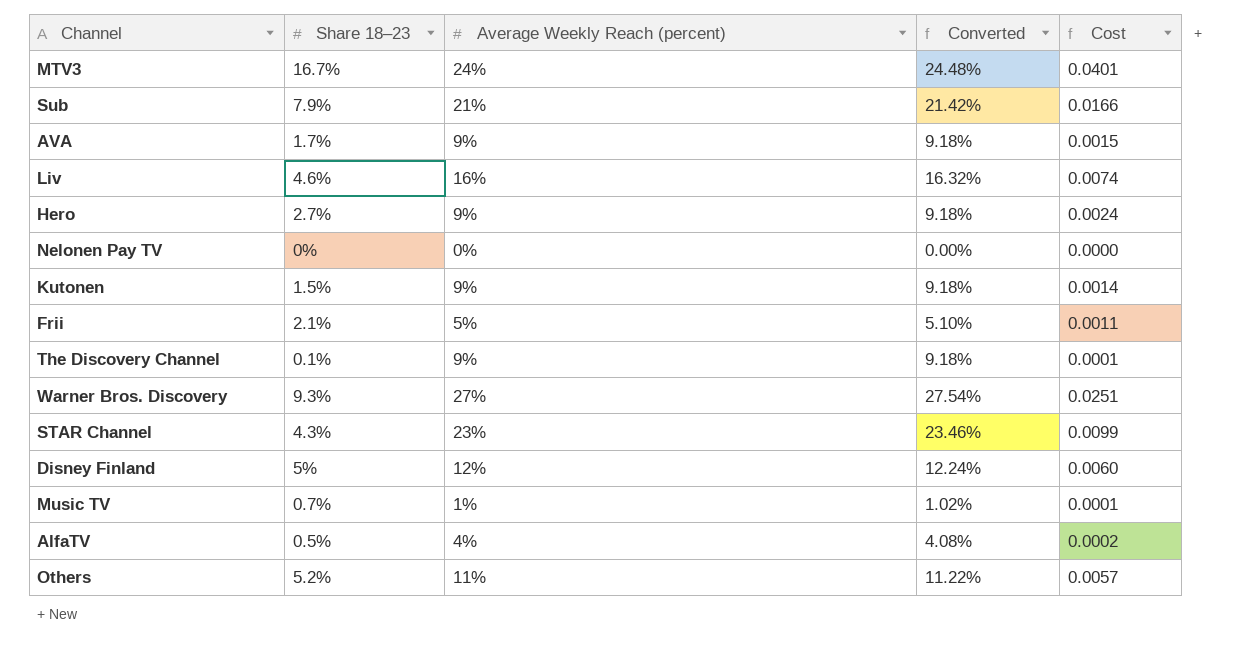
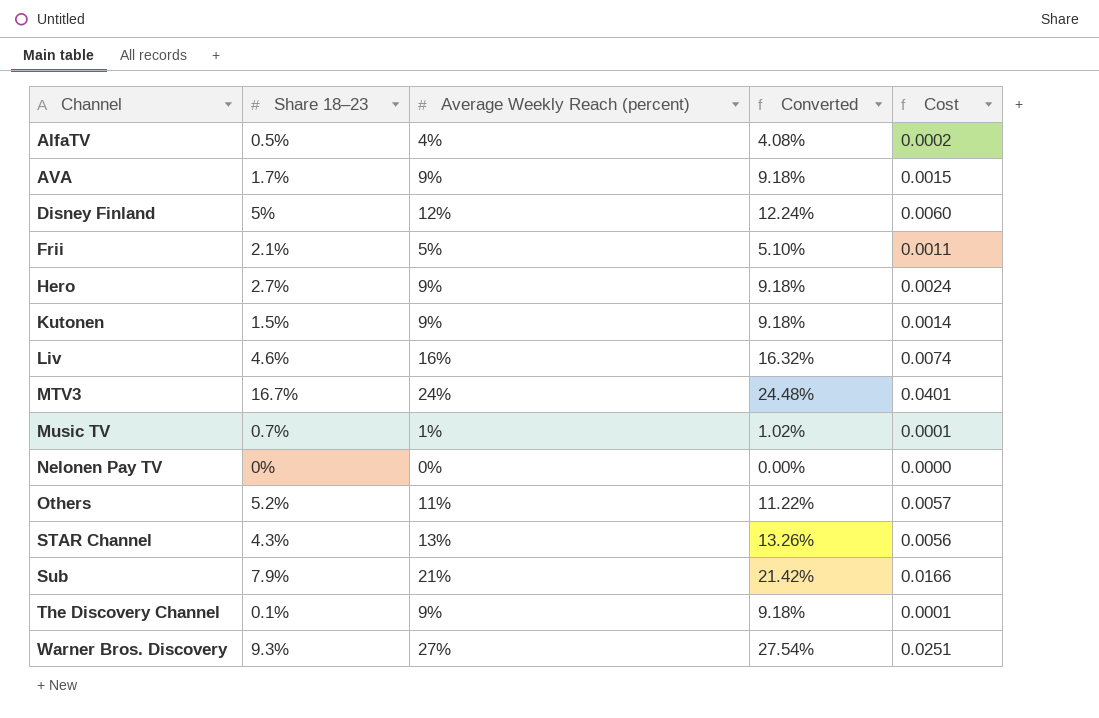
row order: none -> Channel ascending
STAR Channel | Average Weekly Reach (percent): 23% -> 13%
STAR Channel | Converted: 23.46% -> 13.26%
STAR Channel | Cost: 0.0099 -> 0.0056

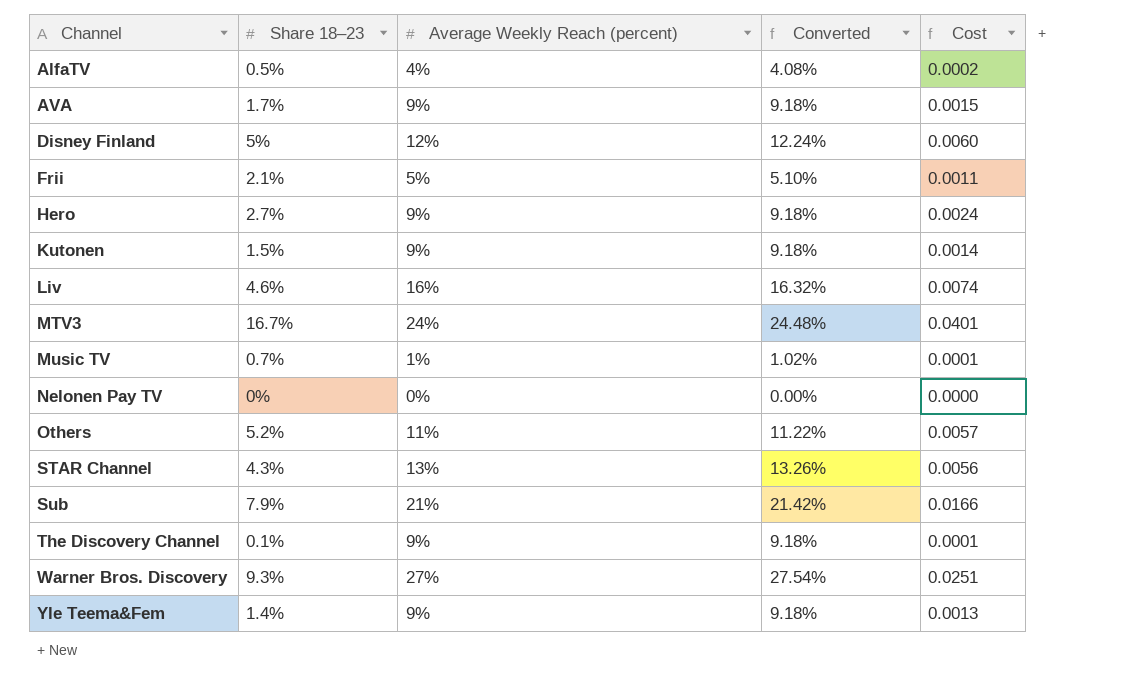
row Yle Teema&Fem: none -> 1.4% | 9% | 9.18% | 0.0013

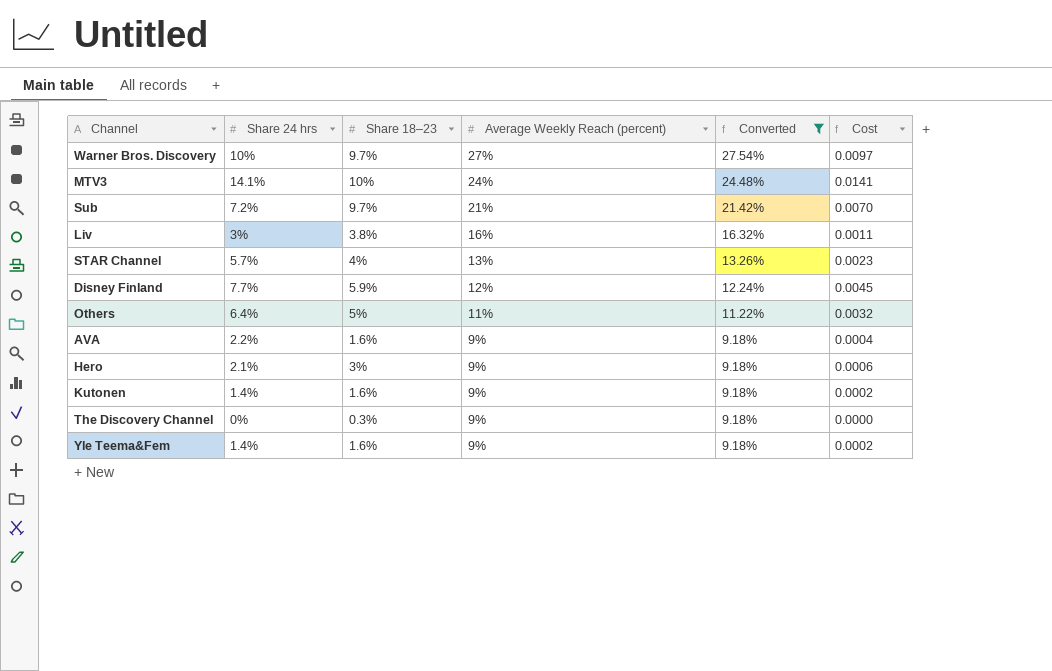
filter: none -> Converted >= 9.18%
row order: Channel ascending -> Average Weekly Reach (percent) descending
column Share 24 hrs | position: none -> 2
column Cost | formula: [Share 18–23] * [Average Weekly Reach (percent)] -> [Share 24 hrs] * [Share 18–23]
Warner Bros. Discovery | Share 18–23: 9.3% -> 9.7%
MTV3 | Share 18–23: 16.7% -> 10%
Sub | Share 18–23: 7.9% -> 9.7%
Liv | Share 18–23: 4.6% -> 3.8%
STAR Channel | Share 18–23: 4.3% -> 4%
Disney Finland | Share 18–23: 5% -> 5.9%
Others | Share 18–23: 5.2% -> 5%
AVA | Share 18–23: 1.7% -> 1.6%
Hero | Share 18–23: 2.7% -> 3%
Kutonen | Share 18–23: 1.5% -> 1.6%
The Discovery Channel | Share 18–23: 0.1% -> 0.3%
Yle Teema&Fem | Share 18–23: 1.4% -> 1.6%

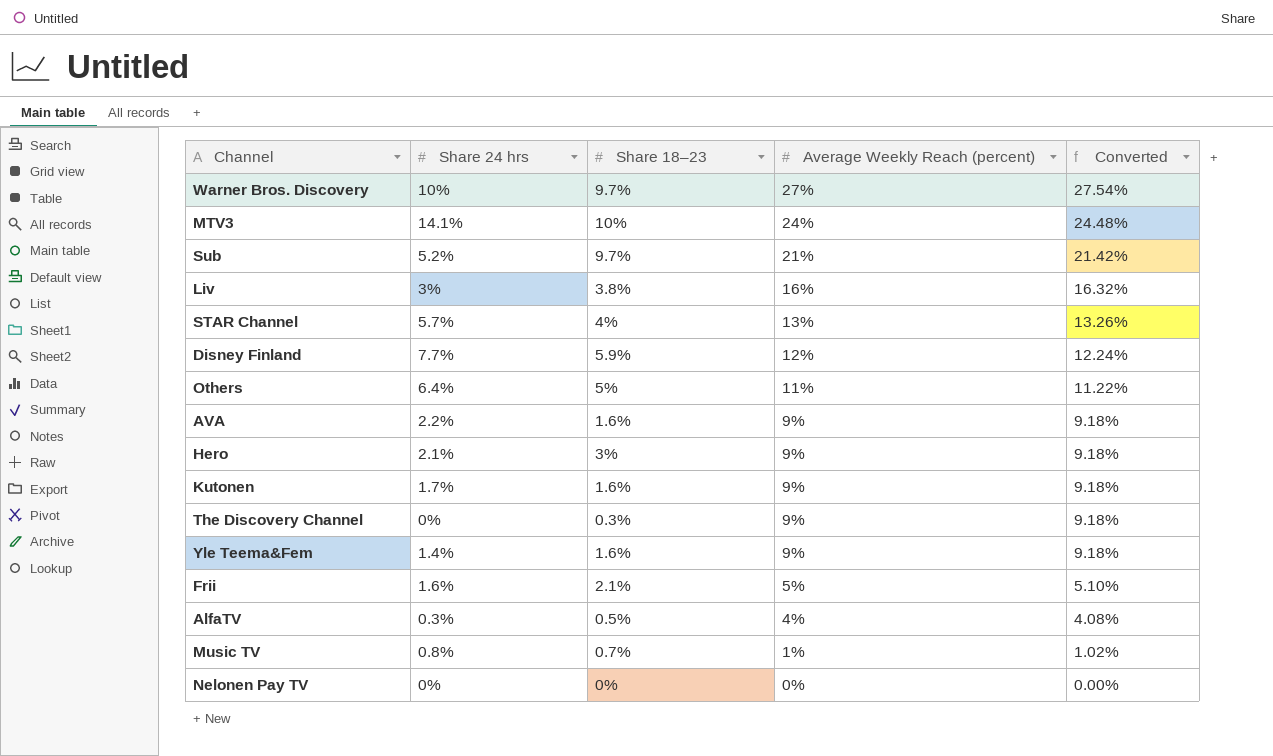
filter: Converted >= 9.18% -> none
column Cost | formula: [Share 24 hrs] * [Share 18–23] -> none
Sub | Share 24 hrs: 7.2% -> 5.2%
Kutonen | Share 24 hrs: 1.4% -> 1.7%

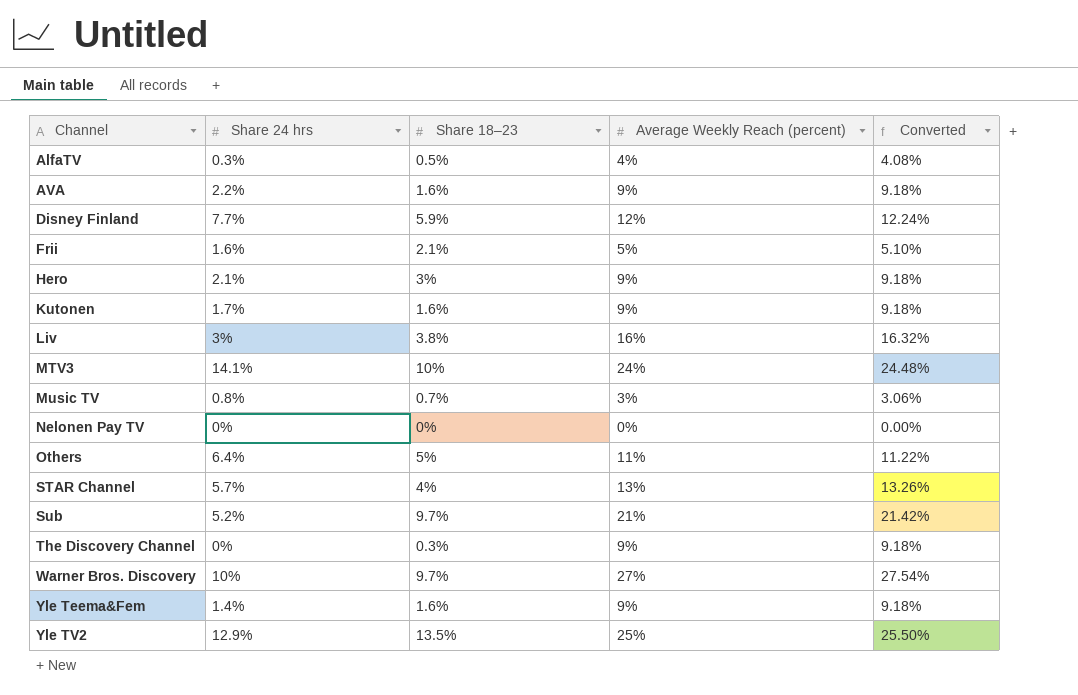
row order: Average Weekly Reach (percent) descending -> Channel ascending
Music TV | Average Weekly Reach (percent): 1% -> 3%
Music TV | Converted: 1.02% -> 3.06%
row Yle TV2: none -> 12.9% | 13.5% | 25% | 25.50%

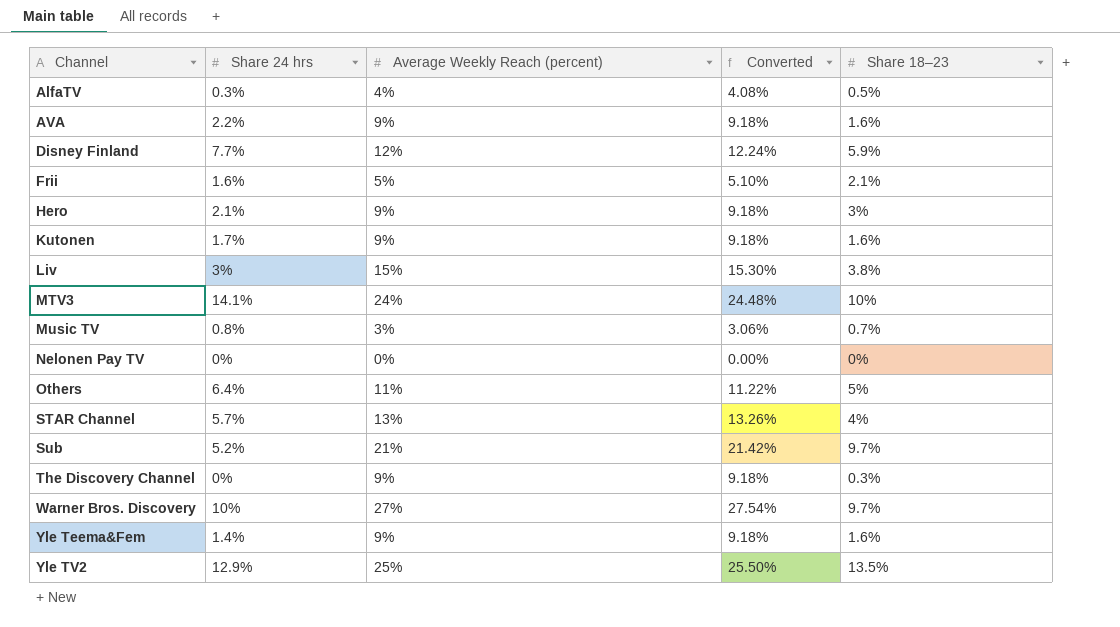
column Share 18–23 | position: 3 -> 5
Liv | Average Weekly Reach (percent): 16% -> 15%
Liv | Converted: 16.32% -> 15.30%

